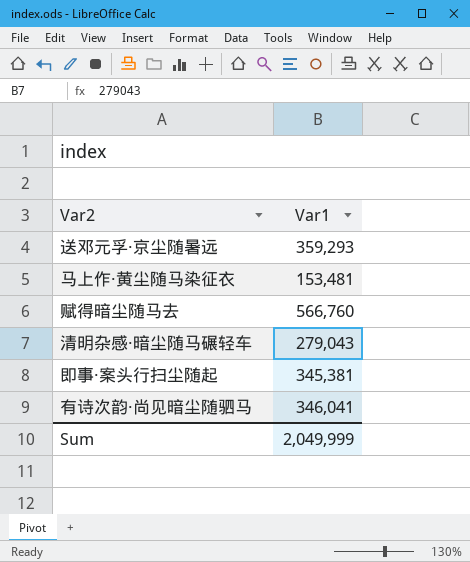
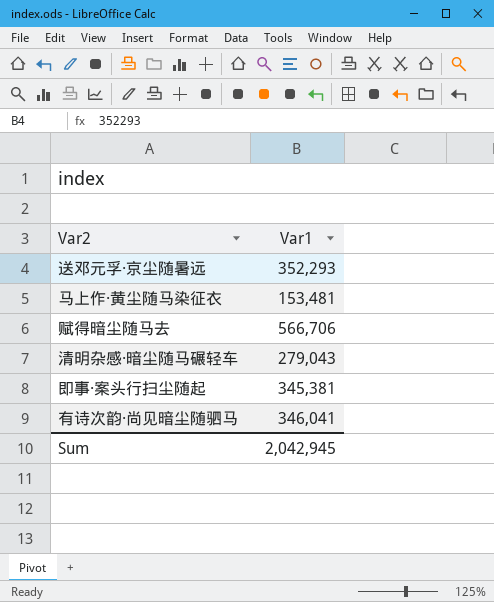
送邓元孚·京尘随暑远 | Var1: 359,293 -> 352,293
赋得暗尘随马去 | Var1: 566,760 -> 566,706
Sum | Var1: 2,049,999 -> 2,042,945

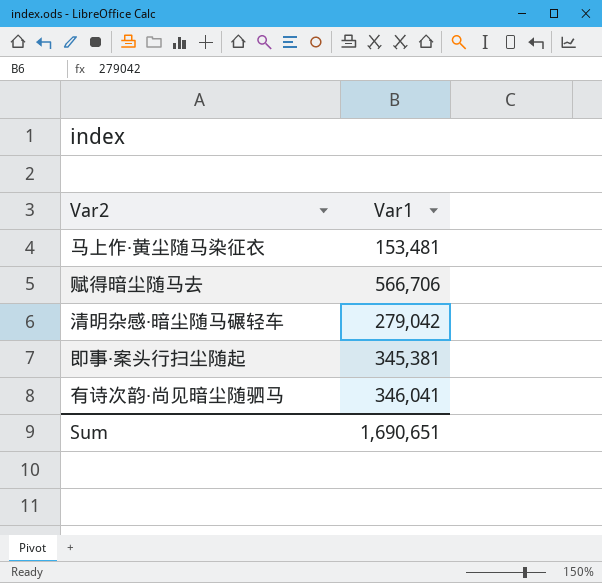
row 送邓元孚·京尘随暑远: 352,293 -> none
清明杂感·暗尘随马碾轻车 | Var1: 279,043 -> 279,042
Sum | Var1: 2,042,945 -> 1,690,651

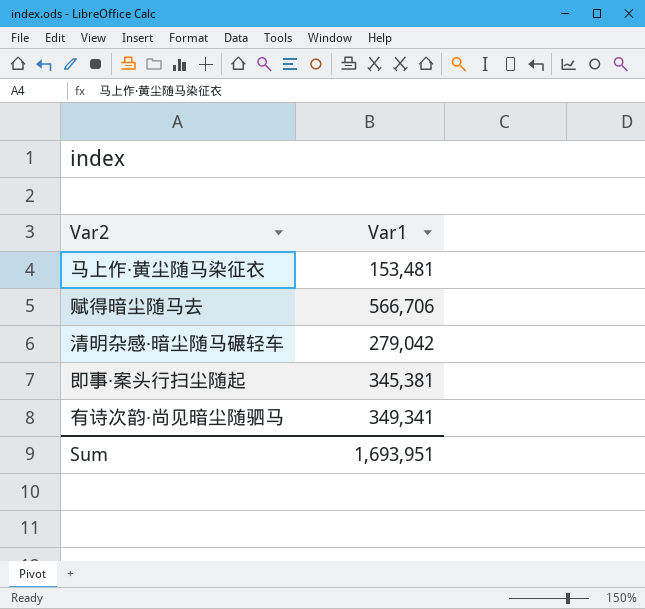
有诗次韵·尚见暗尘随驷马 | Var1: 346,041 -> 349,341
Sum | Var1: 1,690,651 -> 1,693,951

